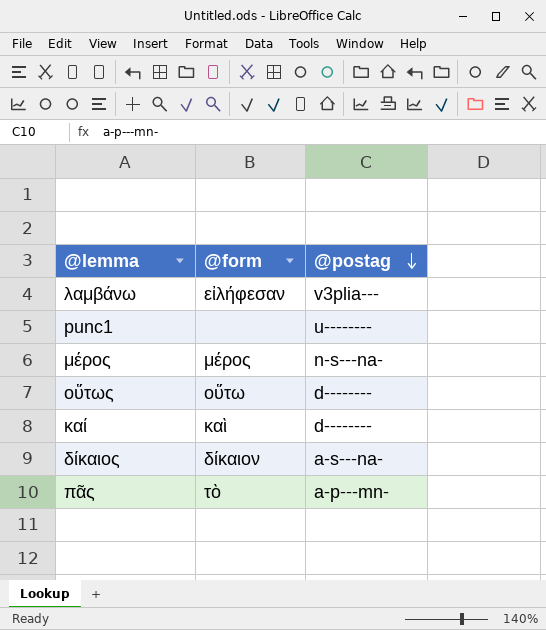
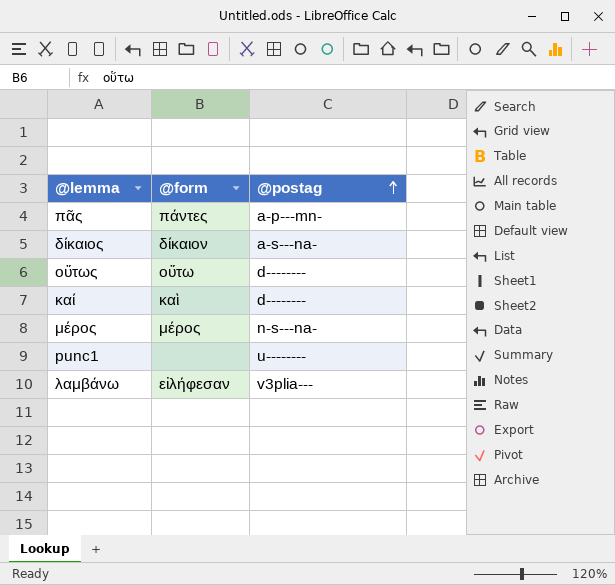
row order: @postag descending -> @postag ascending
πᾶς | @form: τὸ -> πάντες

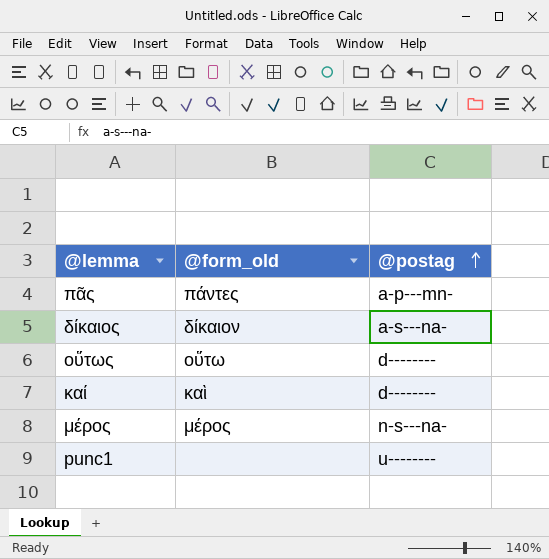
column name: @form -> @form_old
row λαμβάνω: εἰλήφεσαν | v3plia--- -> none

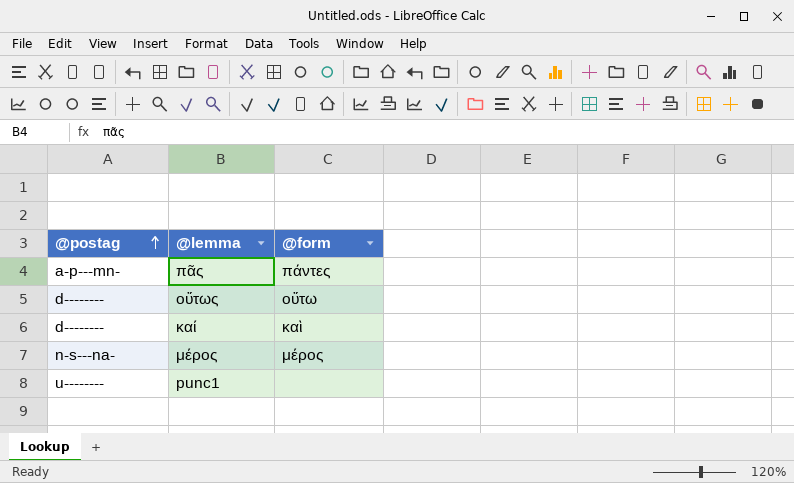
column @postag | position: 3 -> 1
column name: @form_old -> @form
row δίκαιος: δίκαιον | a-s---na- -> none

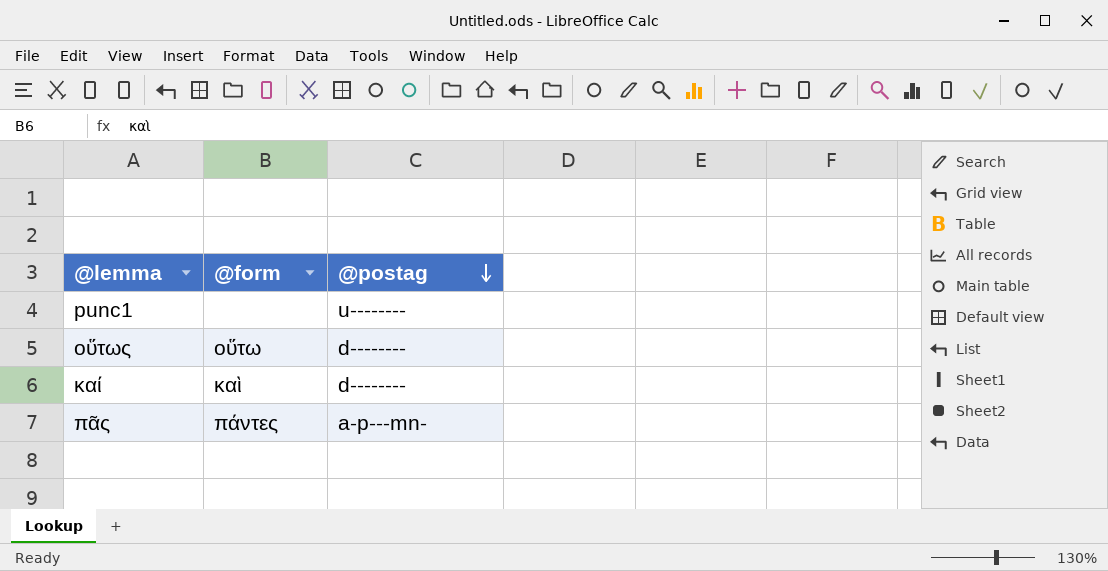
row order: @postag ascending -> @postag descending
column @postag | position: 1 -> 3
row μέρος: n-s---na- | μέρος -> none

